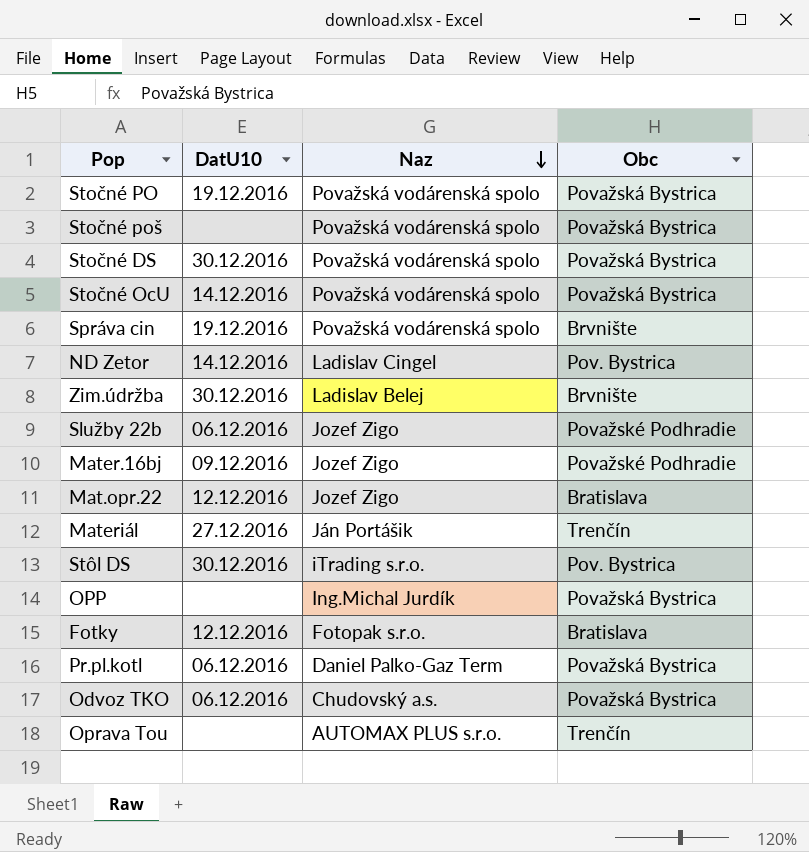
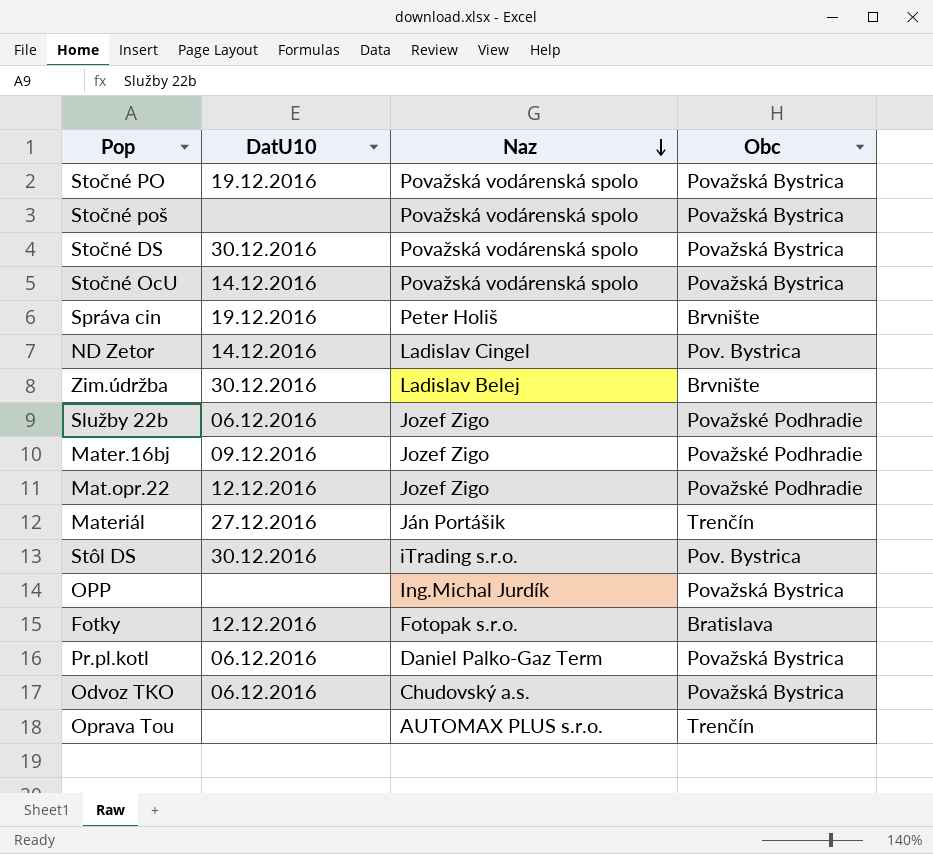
Správa cin | Naz: Považská vodárenská spolo -> Peter Holiš
Mat.opr.22 | Obc: Bratislava -> Považské Podhradie

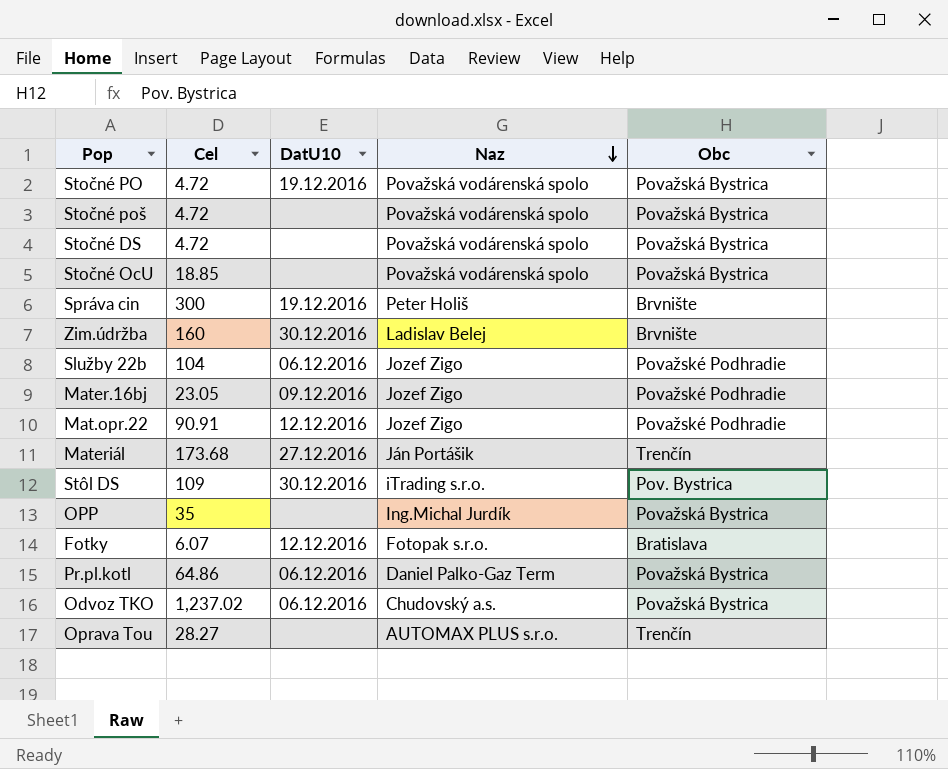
column Cel | position: none -> 2
row ND Zetor: 14.12.2016 | Ladislav Cingel | Pov. Bystrica -> none
Stočné DS | DatU10: 30.12.2016 -> none
Stočné OcU | DatU10: 14.12.2016 -> none

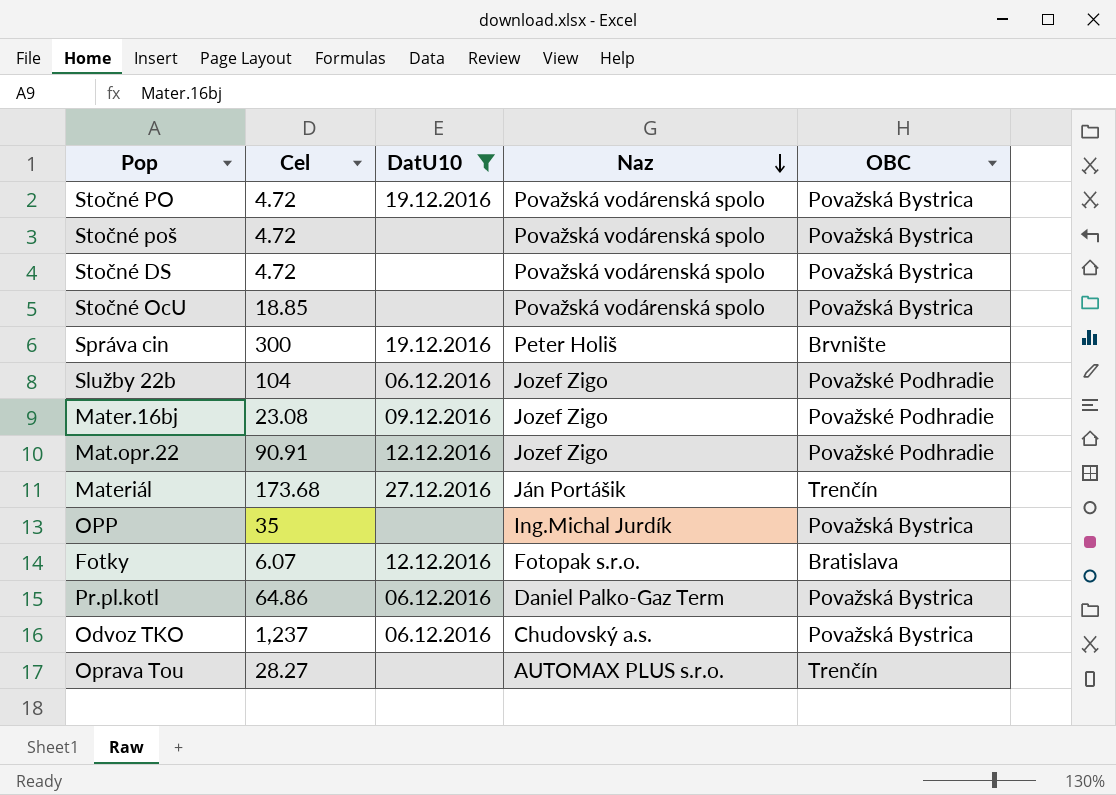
filter: none -> DatU10 != 30.12.2016
column name: Obc -> OBC
Mater.16bj | Cel: 23.05 -> 23.08
Odvoz TKO | Cel: 1,237.02 -> 1,237

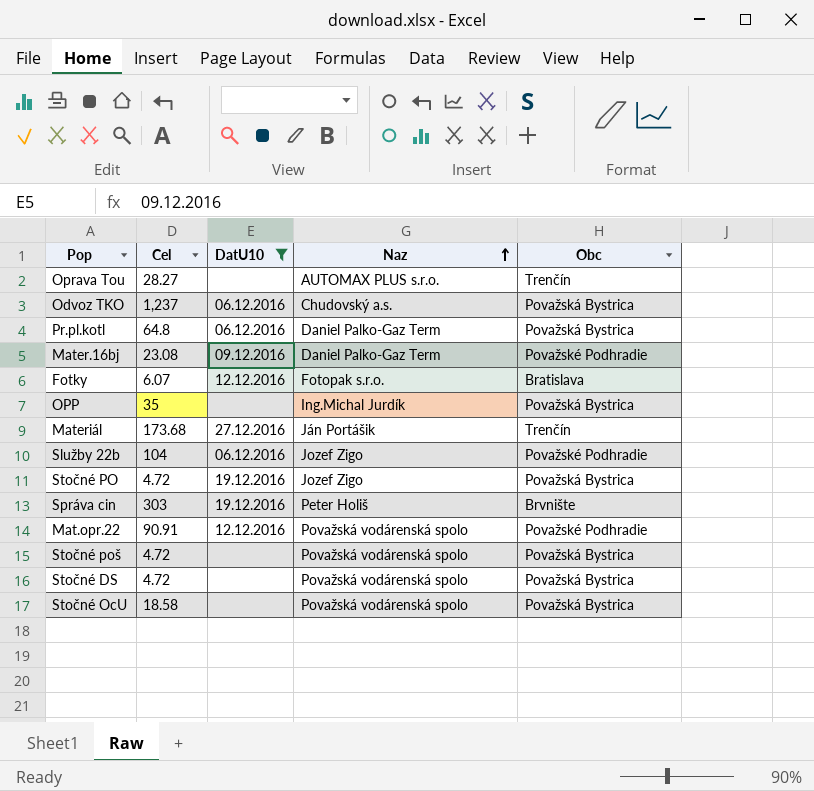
row order: Naz descending -> Naz ascending
column name: OBC -> Obc
Pr.pl.kotl | Cel: 64.86 -> 64.8
Mater.16bj | Naz: Jozef Zigo -> Daniel Palko-Gaz Term
Stočné PO | Naz: Považská vodárenská spolo -> Jozef Zigo
Správa cin | Cel: 300 -> 303
Mat.opr.22 | Naz: Jozef Zigo -> Považská vodárenská spolo
Stočné OcU | Cel: 18.85 -> 18.58

